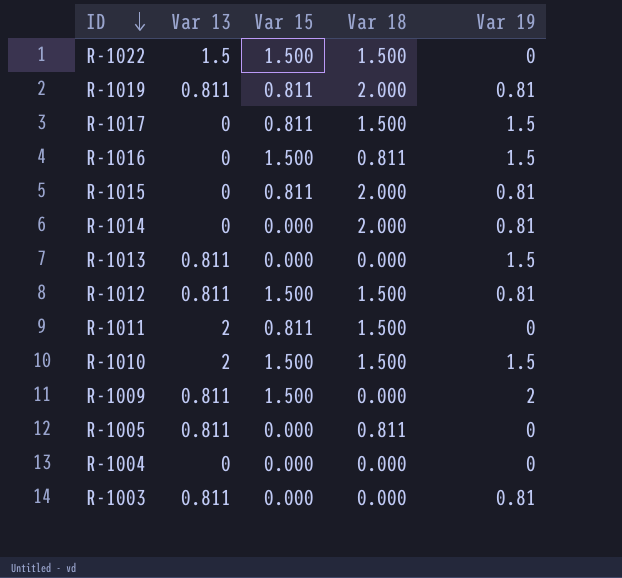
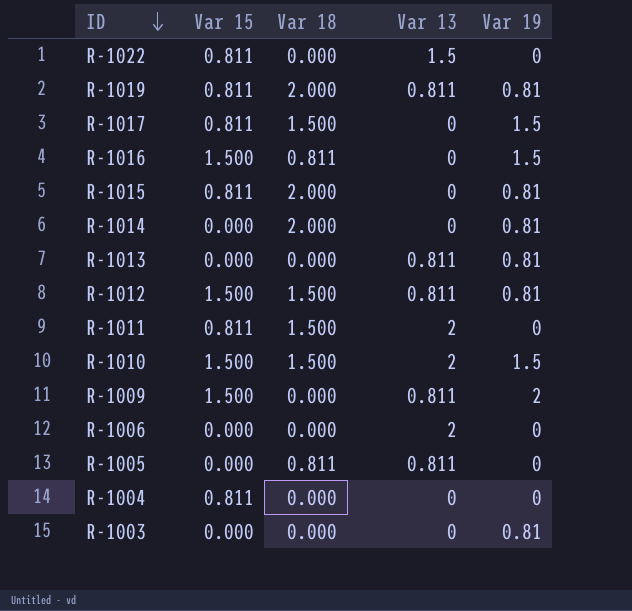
column Var 13 | position: 2 -> 4
R-1022 | Var 15: 1.500 -> 0.811
R-1022 | Var 18: 1.500 -> 0.000
R-1013 | Var 19: 1.5 -> 0.81
row R-1006: none -> 0.000 | 0.000 | 2 | 0
R-1004 | Var 15: 0.000 -> 0.811
R-1003 | Var 13: 0.811 -> 0

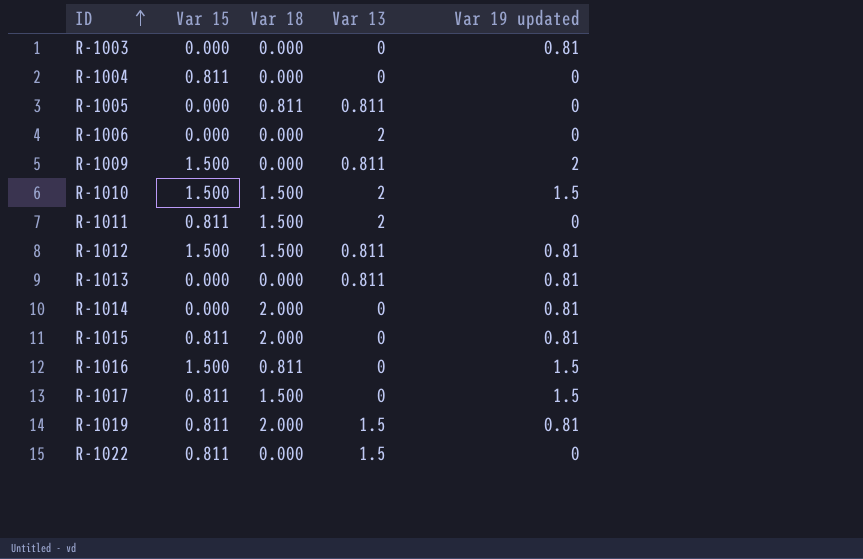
row order: ID descending -> ID ascending
column name: Var 19 -> Var 19 updated
R-1019 | Var 13: 0.811 -> 1.5

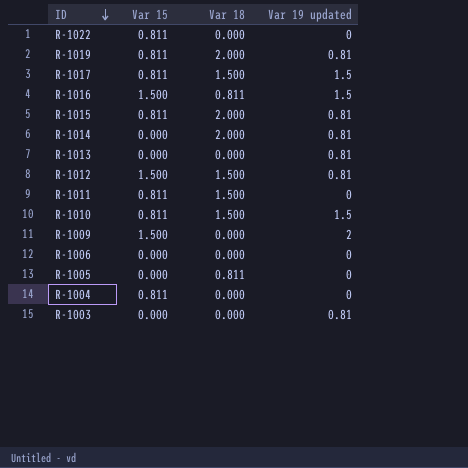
row order: ID ascending -> ID descending
column Var 13 | position: 4 -> none
R-1010 | Var 15: 1.500 -> 0.811

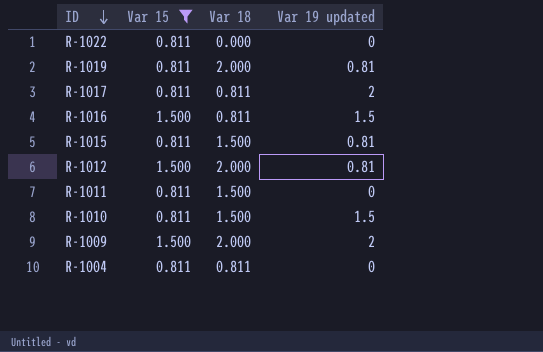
filter: none -> Var 15 != 0.000
R-1017 | Var 18: 1.500 -> 0.811
R-1017 | Var 19 updated: 1.5 -> 2
R-1015 | Var 18: 2.000 -> 1.500
R-1012 | Var 18: 1.500 -> 2.000
R-1009 | Var 18: 0.000 -> 2.000
R-1004 | Var 18: 0.000 -> 0.811

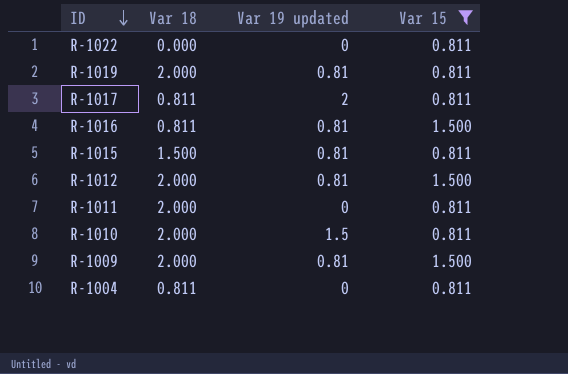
column Var 15 | position: 2 -> 4
R-1016 | Var 19 updated: 1.5 -> 0.81
R-1011 | Var 18: 1.500 -> 2.000
R-1010 | Var 18: 1.500 -> 2.000
R-1009 | Var 19 updated: 2 -> 0.81

